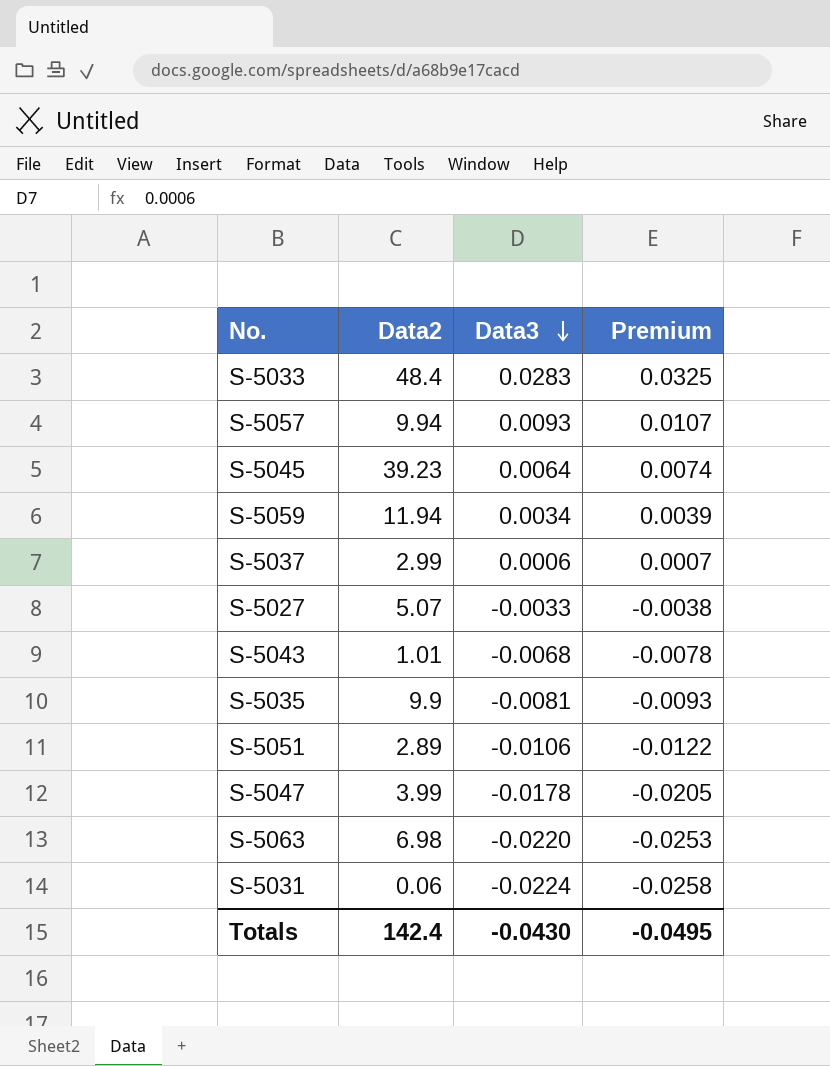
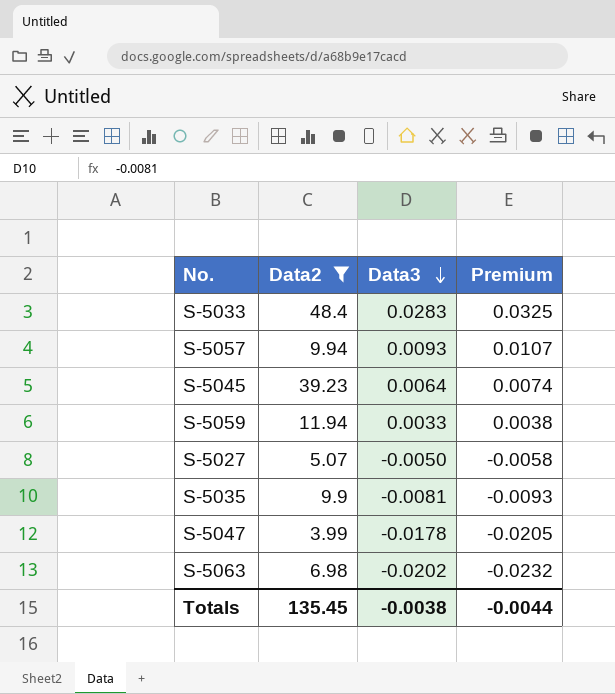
filter: none -> Data2 >= 3.99
S-5059 | Data3: 0.0034 -> 0.0033
S-5059 | Premium: 0.0039 -> 0.0038
S-5027 | Data3: -0.0033 -> -0.0050
S-5027 | Premium: -0.0038 -> -0.0058
S-5063 | Data3: -0.0220 -> -0.0202
S-5063 | Premium: -0.0253 -> -0.0232
Totals | Data2: 142.4 -> 135.45
Totals | Data3: -0.0430 -> -0.0038
Totals | Premium: -0.0495 -> -0.0044

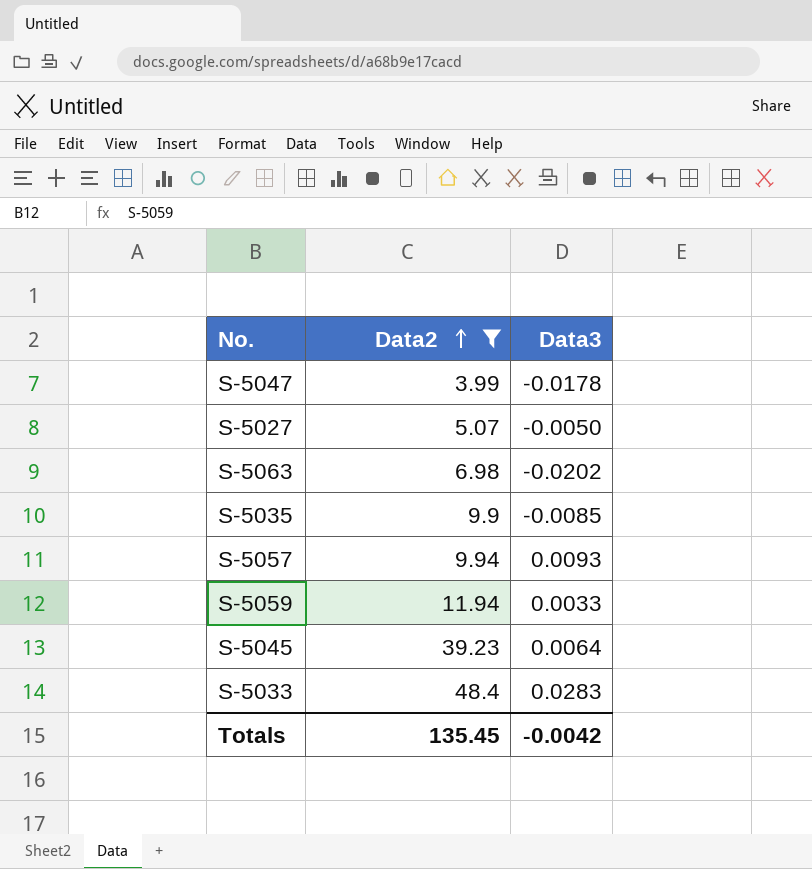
row order: Data3 descending -> Data2 ascending
column Premium | formula: [Data3] * 1.15 -> none
S-5035 | Data3: -0.0081 -> -0.0085
Totals | Data3: -0.0038 -> -0.0042

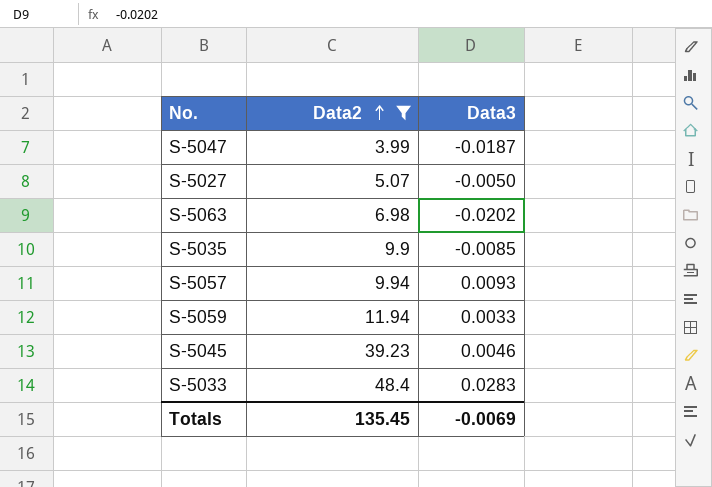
S-5047 | Data3: -0.0178 -> -0.0187
S-5045 | Data3: 0.0064 -> 0.0046
Totals | Data3: -0.0042 -> -0.0069

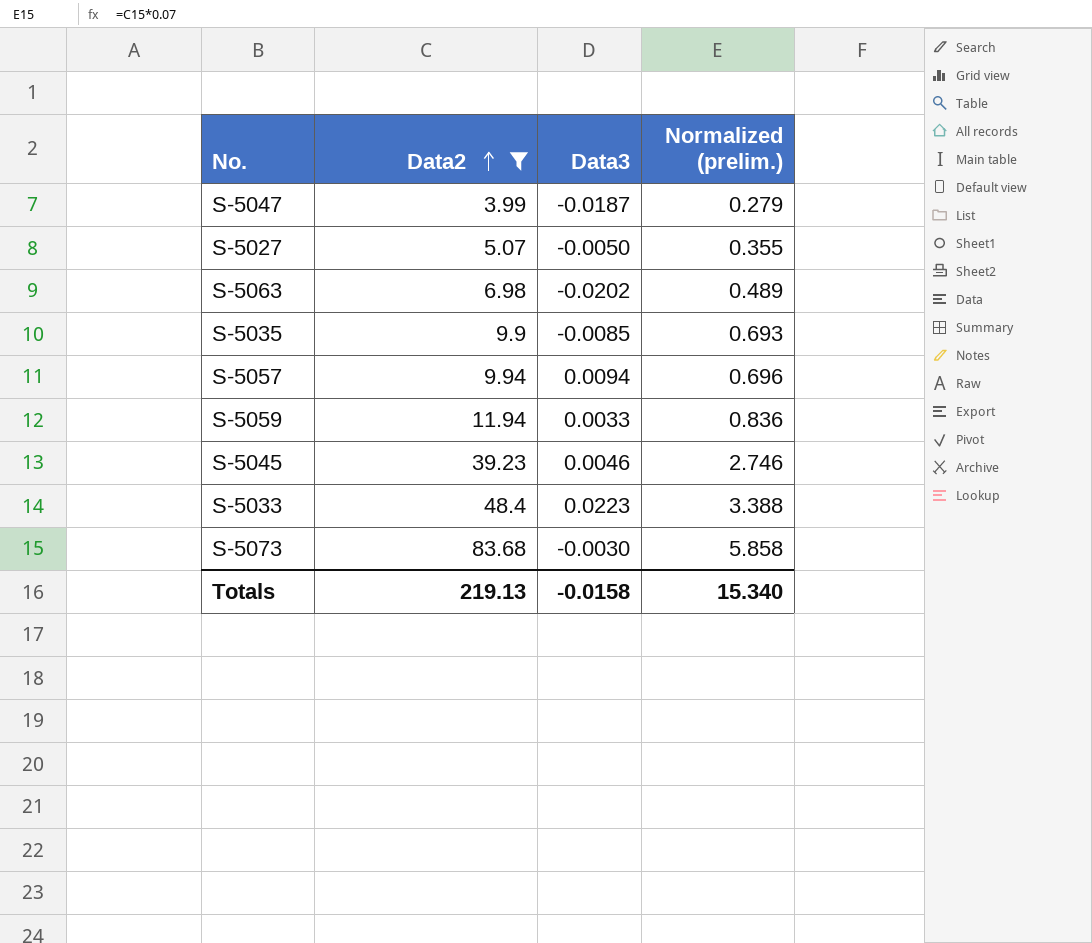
column Normalized (prelim.) | formula: none -> [Data2] * 0.07
S-5057 | Data3: 0.0093 -> 0.0094
S-5033 | Data3: 0.0283 -> 0.0223
row S-5073: none -> 83.68 | -0.0030 | 5.858
Totals | Data2: 135.45 -> 219.13
Totals | Data3: -0.0069 -> -0.0158

